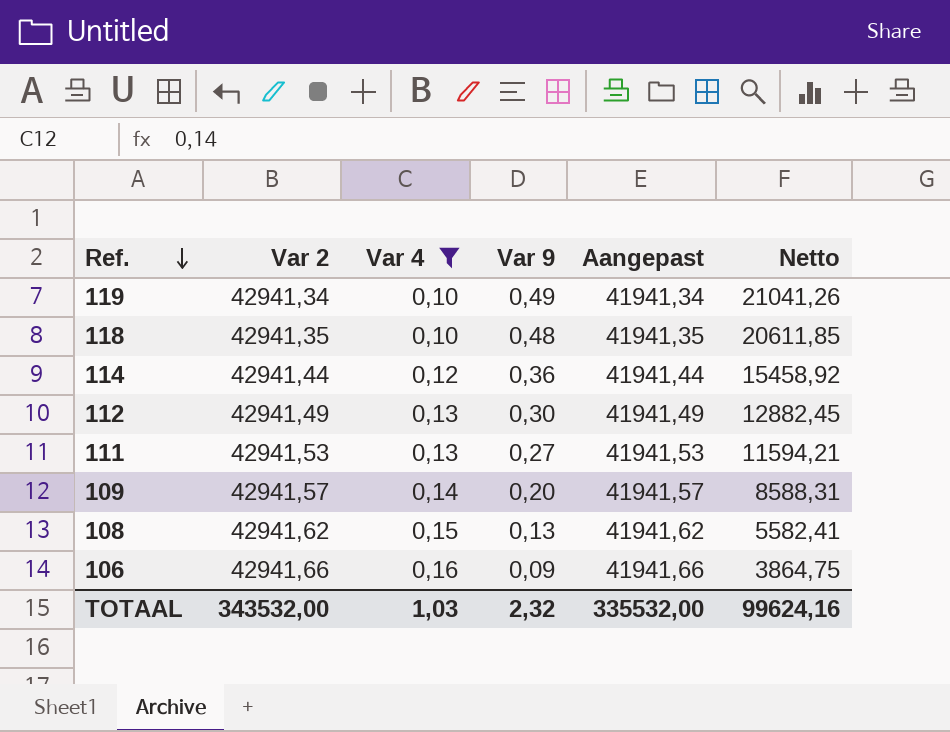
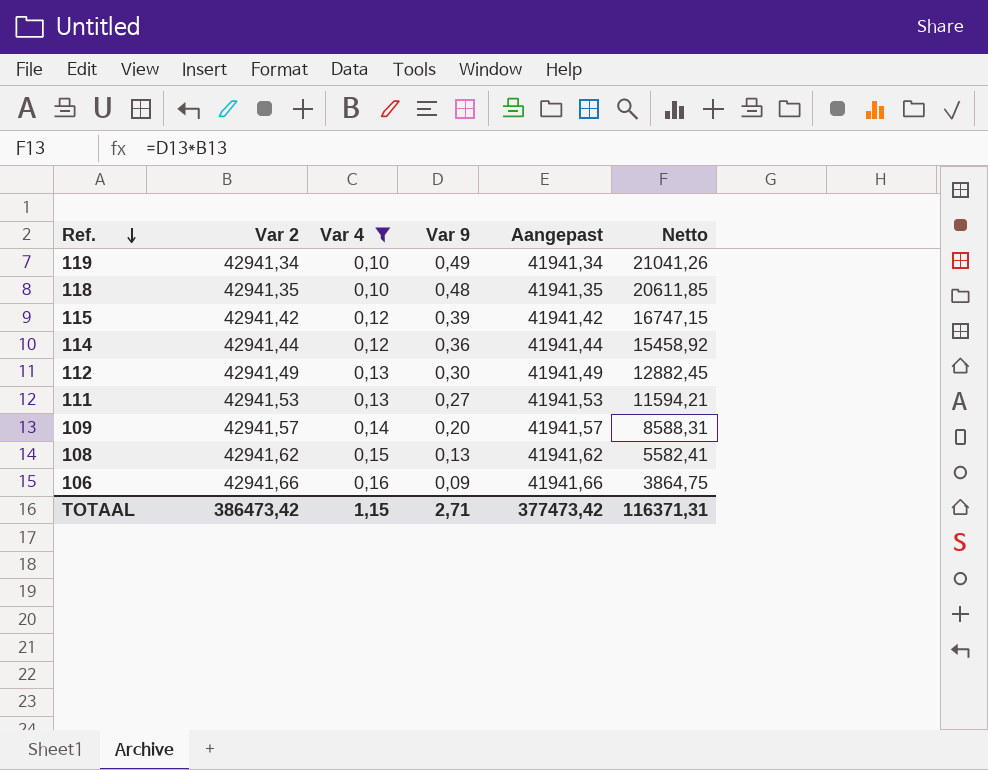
row 115: none -> 42941,42 | 0,12 | 0,39 | 41941,42 | 16747,15
TOTAAL | Var 2: 343532,00 -> 386473,42
TOTAAL | Var 4: 1,03 -> 1,15
TOTAAL | Var 9: 2,32 -> 2,71
TOTAAL | Aangepast: 335532,00 -> 377473,42
TOTAAL | Netto: 99624,16 -> 116371,31

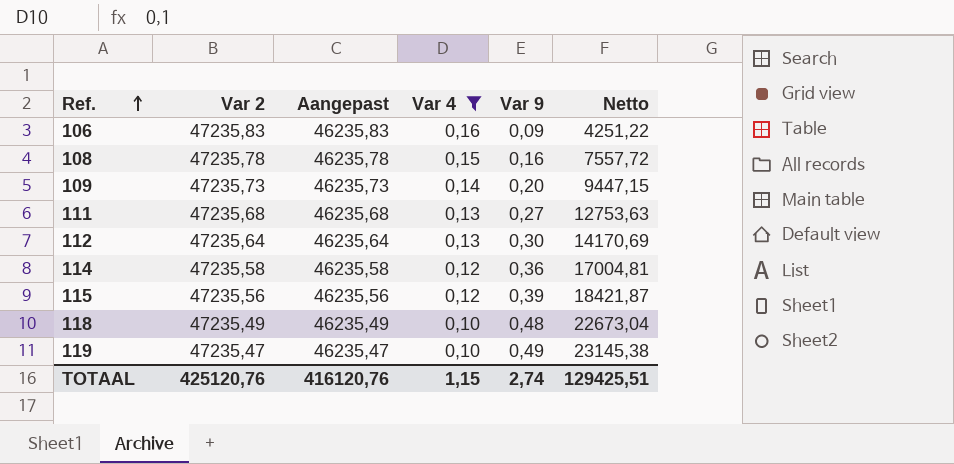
row order: Ref. descending -> Ref. ascending
column Aangepast | position: 5 -> 3
106 | Var 2: 42941,66 -> 47235,83
106 | Aangepast: 41941,66 -> 46235,83
106 | Netto: 3864,75 -> 4251,22
108 | Var 2: 42941,62 -> 47235,78
108 | Aangepast: 41941,62 -> 46235,78
108 | Var 9: 0,13 -> 0,16
108 | Netto: 5582,41 -> 7557,72
109 | Var 2: 42941,57 -> 47235,73
109 | Aangepast: 41941,57 -> 46235,73
109 | Netto: 8588,31 -> 9447,15
111 | Var 2: 42941,53 -> 47235,68
111 | Aangepast: 41941,53 -> 46235,68
111 | Netto: 11594,21 -> 12753,63
112 | Var 2: 42941,49 -> 47235,64
112 | Aangepast: 41941,49 -> 46235,64
112 | Netto: 12882,45 -> 14170,69
114 | Var 2: 42941,44 -> 47235,58
114 | Aangepast: 41941,44 -> 46235,58
114 | Netto: 15458,92 -> 17004,81
115 | Var 2: 42941,42 -> 47235,56
115 | Aangepast: 41941,42 -> 46235,56
115 | Netto: 16747,15 -> 18421,87
118 | Var 2: 42941,35 -> 47235,49
118 | Aangepast: 41941,35 -> 46235,49
118 | Netto: 20611,85 -> 22673,04
119 | Var 2: 42941,34 -> 47235,47
119 | Aangepast: 41941,34 -> 46235,47
119 | Netto: 21041,26 -> 23145,38
TOTAAL | Var 2: 386473,42 -> 425120,76
TOTAAL | Aangepast: 377473,42 -> 416120,76
TOTAAL | Var 9: 2,71 -> 2,74
TOTAAL | Netto: 116371,31 -> 129425,51

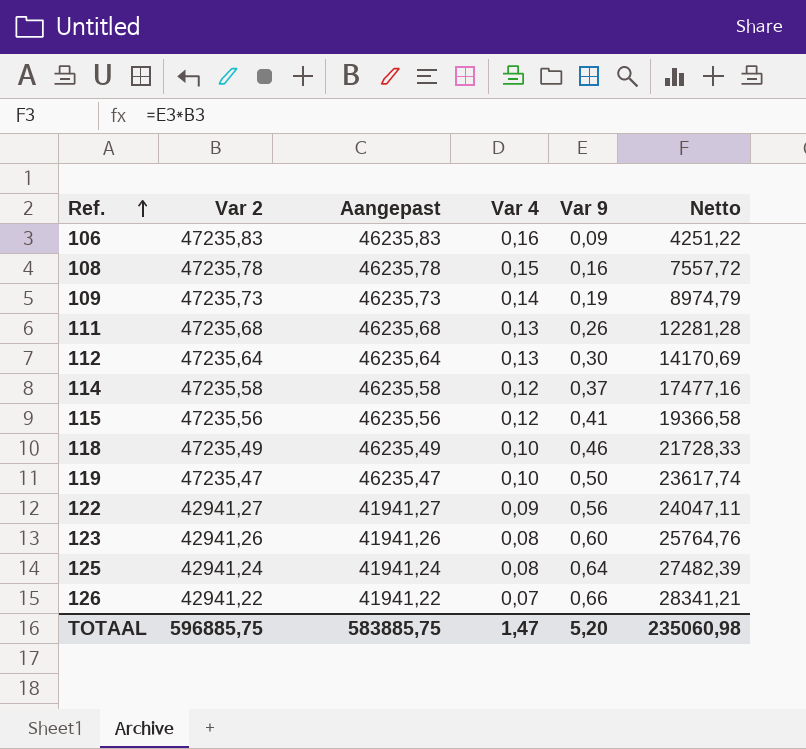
filter: Var 4 >= 0,10 -> none
109 | Var 9: 0,20 -> 0,19
109 | Netto: 9447,15 -> 8974,79
111 | Var 9: 0,27 -> 0,26
111 | Netto: 12753,63 -> 12281,28
114 | Var 9: 0,36 -> 0,37
114 | Netto: 17004,81 -> 17477,16
115 | Var 9: 0,39 -> 0,41
115 | Netto: 18421,87 -> 19366,58
118 | Var 9: 0,48 -> 0,46
118 | Netto: 22673,04 -> 21728,33
119 | Var 9: 0,49 -> 0,50
119 | Netto: 23145,38 -> 23617,74
TOTAAL | Var 2: 425120,76 -> 596885,75
TOTAAL | Aangepast: 416120,76 -> 583885,75
TOTAAL | Var 4: 1,15 -> 1,47
TOTAAL | Var 9: 2,74 -> 5,20
TOTAAL | Netto: 129425,51 -> 235060,98

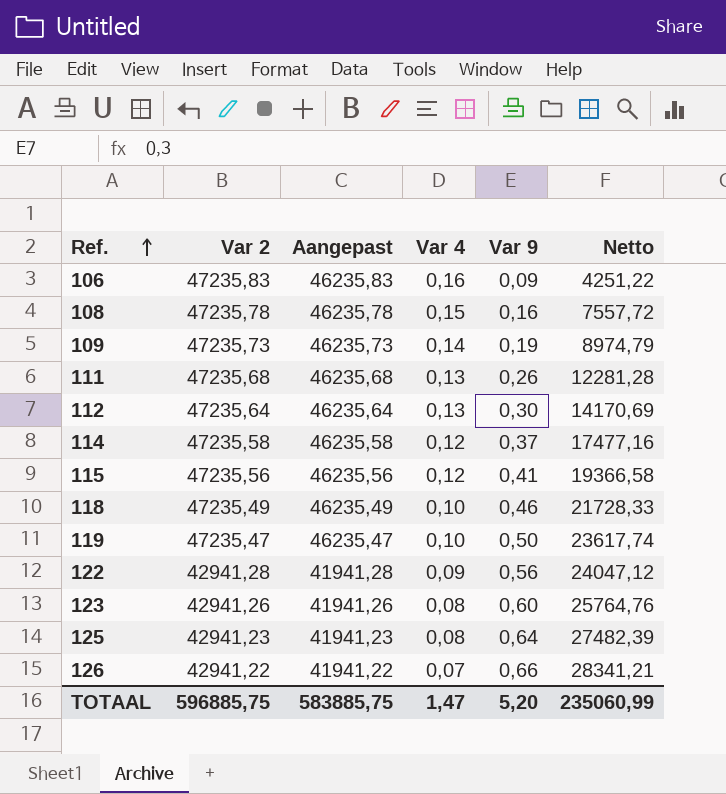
122 | Var 2: 42941,27 -> 42941,28
122 | Aangepast: 41941,27 -> 41941,28
122 | Netto: 24047,11 -> 24047,12
125 | Var 2: 42941,24 -> 42941,23
125 | Aangepast: 41941,24 -> 41941,23
TOTAAL | Netto: 235060,98 -> 235060,99

